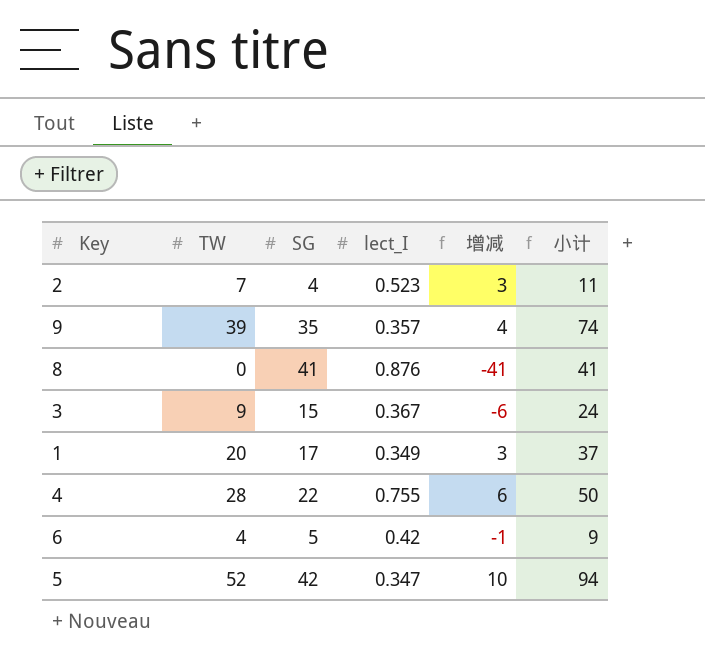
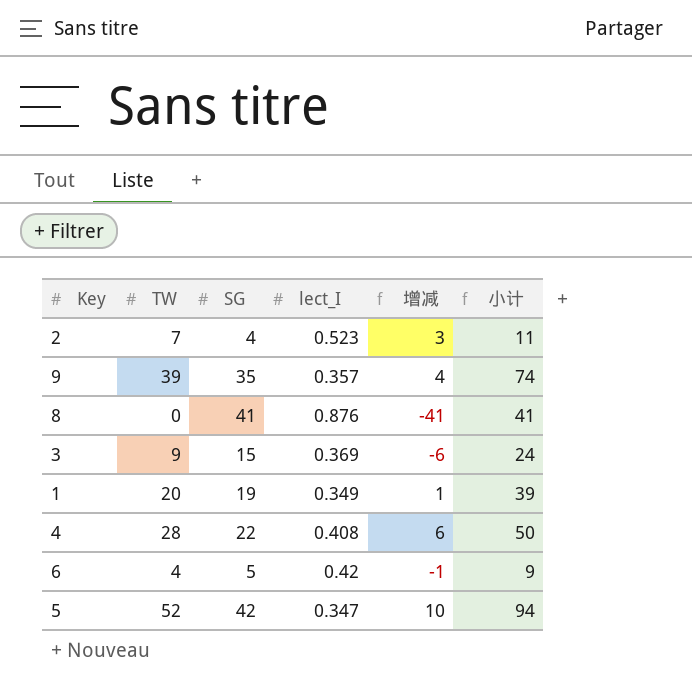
3 | lect_I: 0.367 -> 0.369
1 | SG: 17 -> 19
1 | 增减: 3 -> 1
1 | 小计: 37 -> 39
4 | lect_I: 0.755 -> 0.408

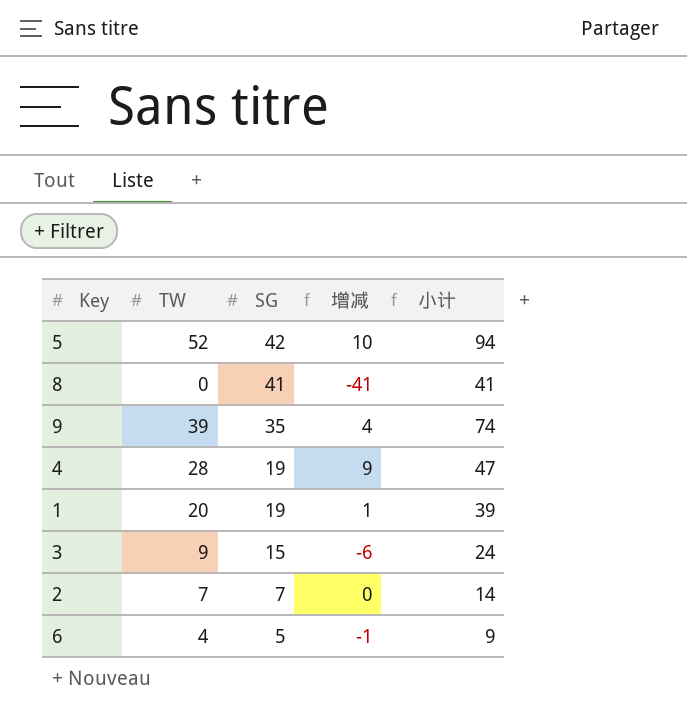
row order: none -> SG descending
column lect_I | position: 4 -> none
4 | SG: 22 -> 19
4 | 增减: 6 -> 9
4 | 小计: 50 -> 47
2 | SG: 4 -> 7
2 | 增减: 3 -> 0
2 | 小计: 11 -> 14

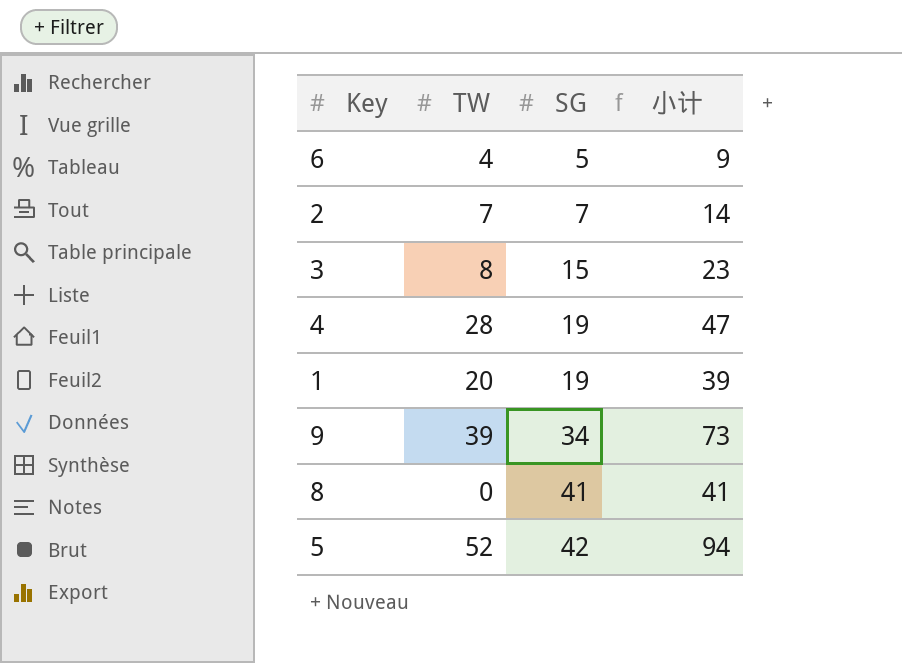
row order: SG descending -> SG ascending
column 增减 | formula: [TW] - [SG] -> none
3 | TW: 9 -> 8
3 | 小计: 24 -> 23
9 | SG: 35 -> 34
9 | 小计: 74 -> 73

